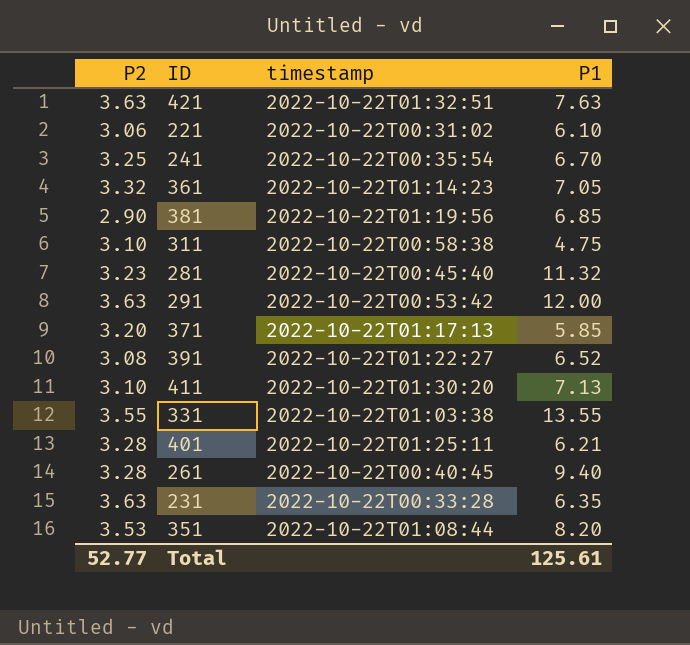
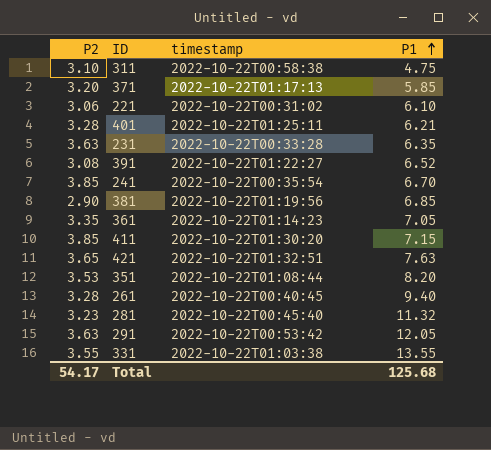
row order: none -> P1 ascending
241 | P2: 3.25 -> 3.85
361 | P2: 3.32 -> 3.35
411 | P2: 3.10 -> 3.85
411 | P1: 7.13 -> 7.15
421 | P2: 3.63 -> 3.65
291 | P1: 12.00 -> 12.05
Total | P2: 52.77 -> 54.17
Total | P1: 125.61 -> 125.68

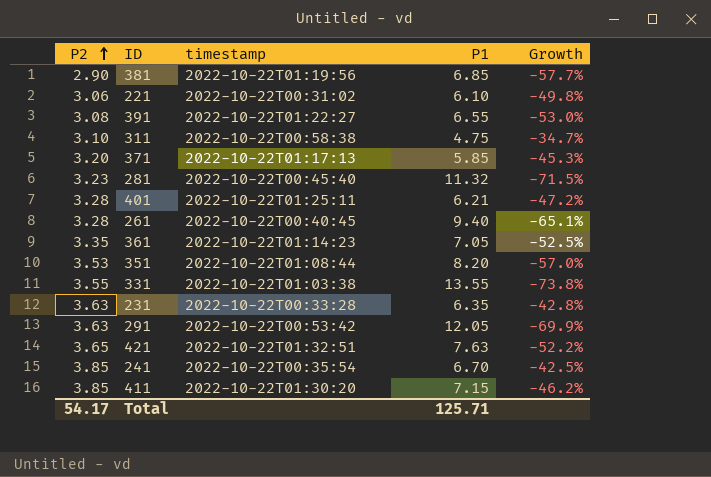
row order: P1 ascending -> P2 ascending
column Growth | formula: none -> ([P2] - [P1]) / [P1]
391 | P1: 6.52 -> 6.55
Total | P1: 125.68 -> 125.71

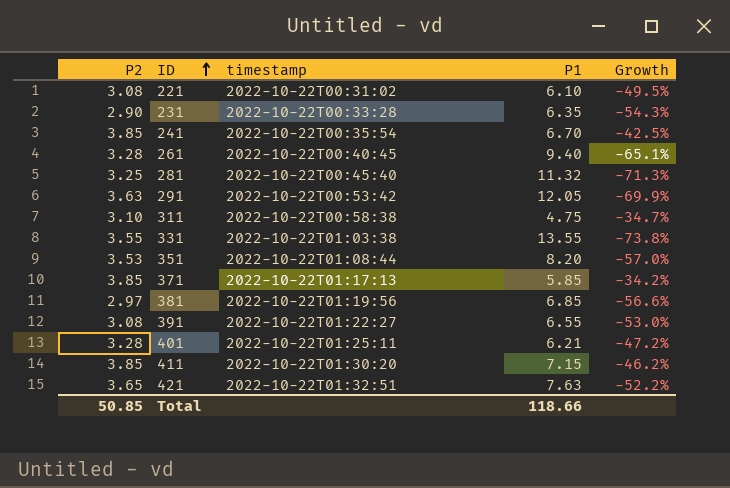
row order: P2 ascending -> ID ascending
row 361: 3.35 | 2022-10-22T01:14:23 | 7.05 | -52.5% -> none
221 | P2: 3.06 -> 3.08
221 | Growth: -49.8% -> -49.5%
231 | P2: 3.63 -> 2.90
231 | Growth: -42.8% -> -54.3%
281 | P2: 3.23 -> 3.25
281 | Growth: -71.5% -> -71.3%
371 | P2: 3.20 -> 3.85
371 | Growth: -45.3% -> -34.2%
381 | P2: 2.90 -> 2.97
381 | Growth: -57.7% -> -56.6%
Total | P2: 54.17 -> 50.85
Total | P1: 125.71 -> 118.66

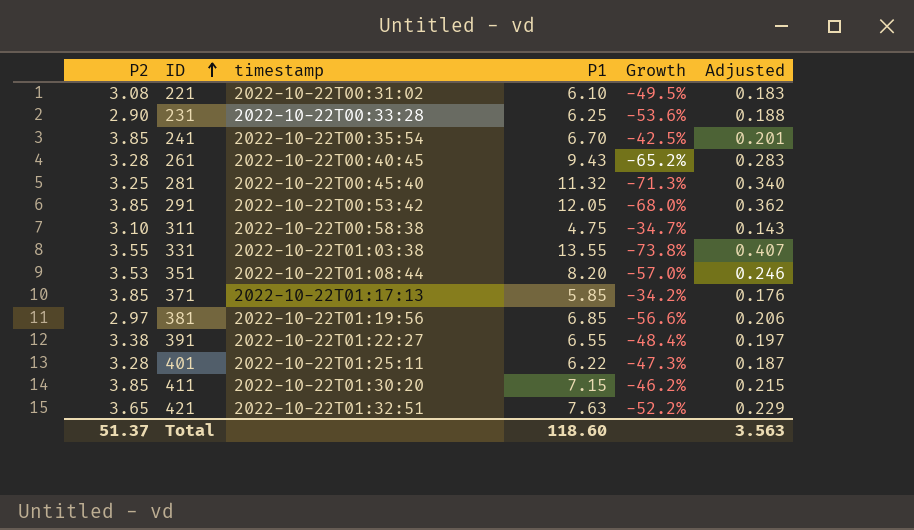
column Adjusted | formula: none -> [P1] * 0.03
231 | P1: 6.35 -> 6.25
231 | Growth: -54.3% -> -53.6%
261 | P1: 9.40 -> 9.43
261 | Growth: -65.1% -> -65.2%
291 | P2: 3.63 -> 3.85
291 | Growth: -69.9% -> -68.0%
391 | P2: 3.08 -> 3.38
391 | Growth: -53.0% -> -48.4%
401 | P1: 6.21 -> 6.22
401 | Growth: -47.2% -> -47.3%
Total | P2: 50.85 -> 51.37
Total | P1: 118.66 -> 118.60

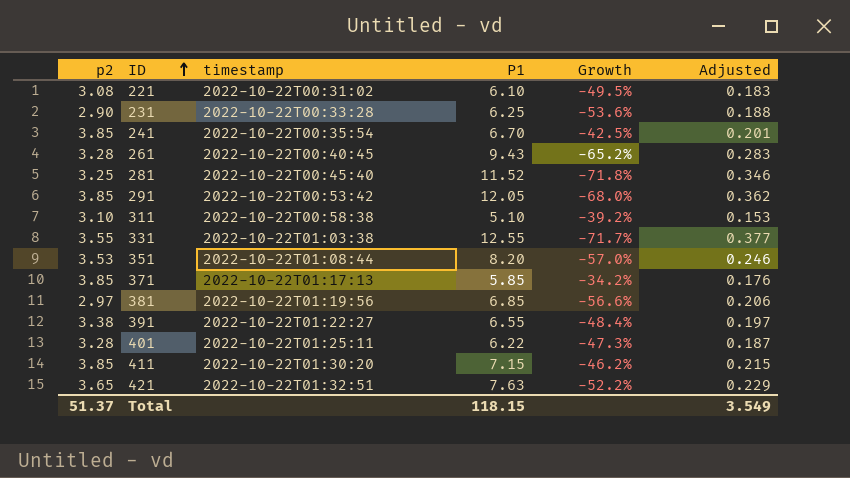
column name: P2 -> p2
281 | P1: 11.32 -> 11.52
281 | Growth: -71.3% -> -71.8%
281 | Adjusted: 0.340 -> 0.346
311 | P1: 4.75 -> 5.10
311 | Growth: -34.7% -> -39.2%
311 | Adjusted: 0.143 -> 0.153
331 | P1: 13.55 -> 12.55
331 | Growth: -73.8% -> -71.7%
331 | Adjusted: 0.407 -> 0.377
Total | P1: 118.60 -> 118.15
Total | Adjusted: 3.563 -> 3.549

